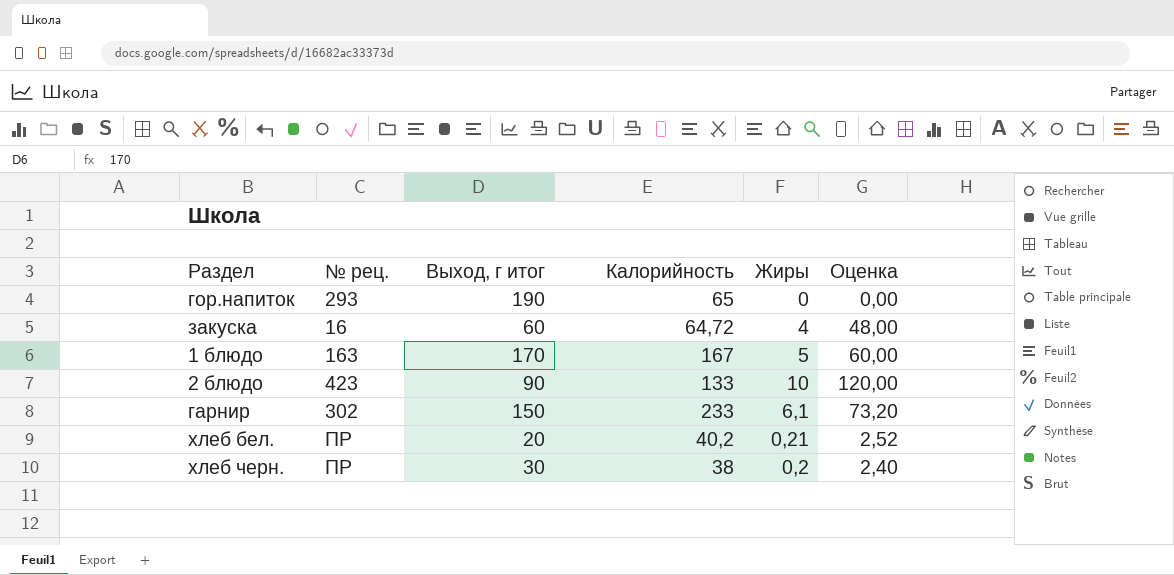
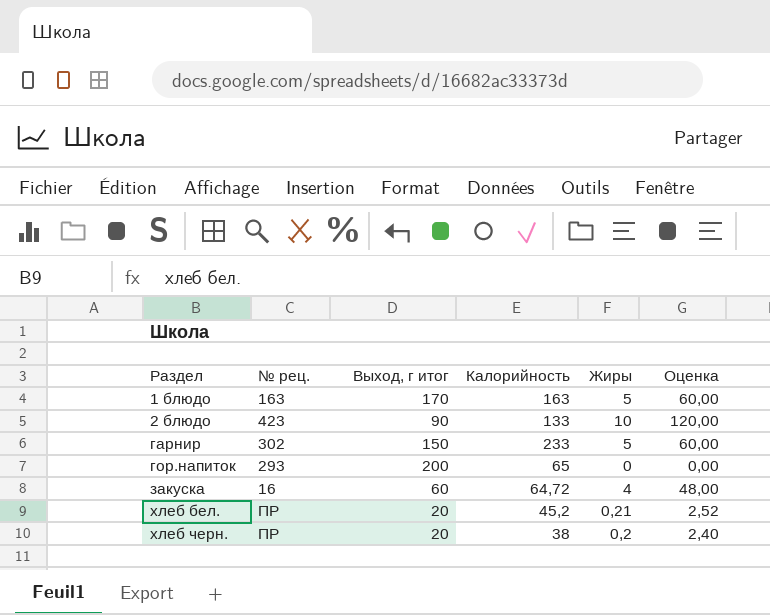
row order: none -> Раздел ascending
1 блюдо | Калорийность: 167 -> 163
гарнир | Жиры: 6,1 -> 5
гарнир | Оценка: 73,20 -> 60,00
гор.напиток | Выход, г итог: 190 -> 200
хлеб бел. | Калорийность: 40,2 -> 45,2
хлеб черн. | Выход, г итог: 30 -> 20

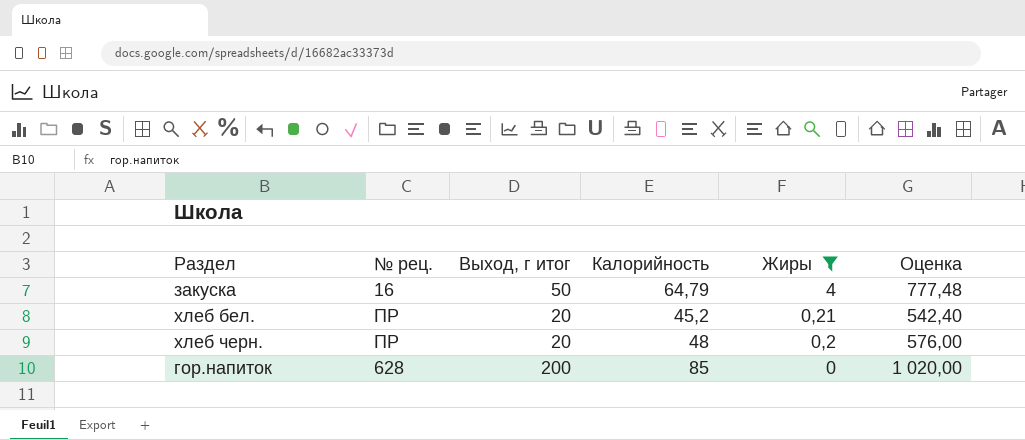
filter: none -> Жиры <= 4
row order: Раздел ascending -> Жиры descending
column Оценка | formula: [Жиры] * 12 -> [Калорийность] * 12
закуска | Выход, г итог: 60 -> 50
закуска | Калорийность: 64,72 -> 64,79
хлеб черн. | Калорийность: 38 -> 48
гор.напиток | № рец.: 293 -> 628
гор.напиток | Калорийность: 65 -> 85

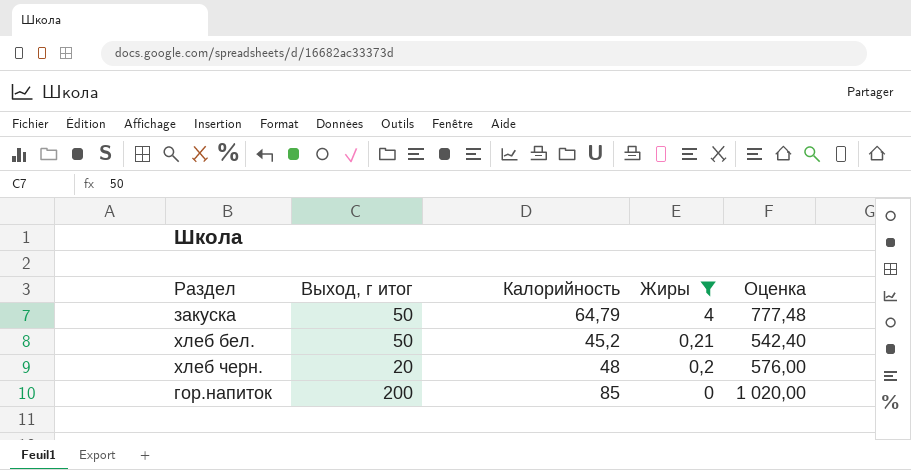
column № рец. | position: 2 -> none
хлеб бел. | Выход, г итог: 20 -> 50

